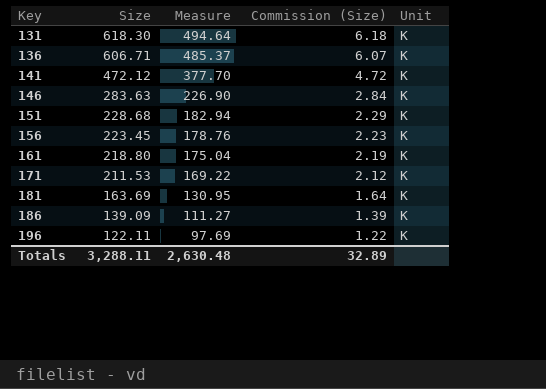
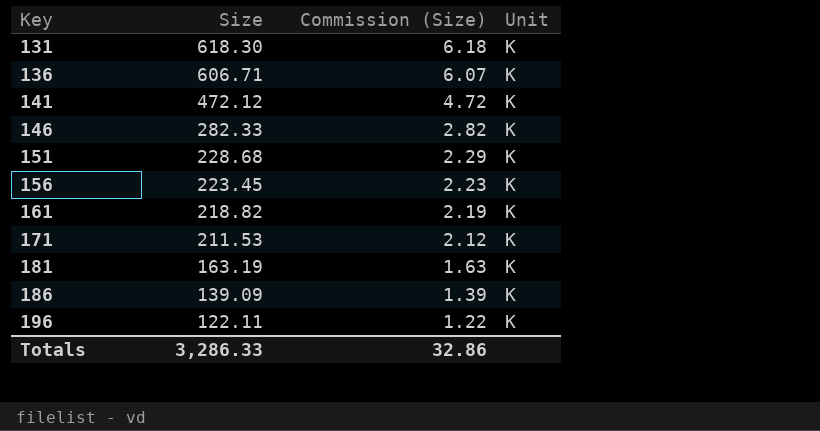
column Measure | formula: [Size] * 0.8 -> none
146 | Size: 283.63 -> 282.33
146 | Commission (Size): 2.84 -> 2.82
161 | Size: 218.80 -> 218.82
181 | Size: 163.69 -> 163.19
181 | Commission (Size): 1.64 -> 1.63
Totals | Size: 3,288.11 -> 3,286.33
Totals | Commission (Size): 32.89 -> 32.86

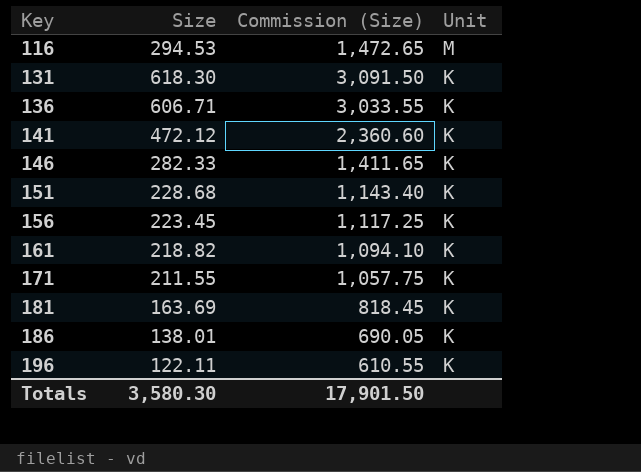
column Commission (Size) | formula: [Size] * 0.01 -> [Size] * 5
row 116: none -> 294.53 | 1,472.65 | M
171 | Size: 211.53 -> 211.55
181 | Size: 163.19 -> 163.69
186 | Size: 139.09 -> 138.01
Totals | Size: 3,286.33 -> 3,580.30
Totals | Commission (Size): 32.86 -> 17,901.50

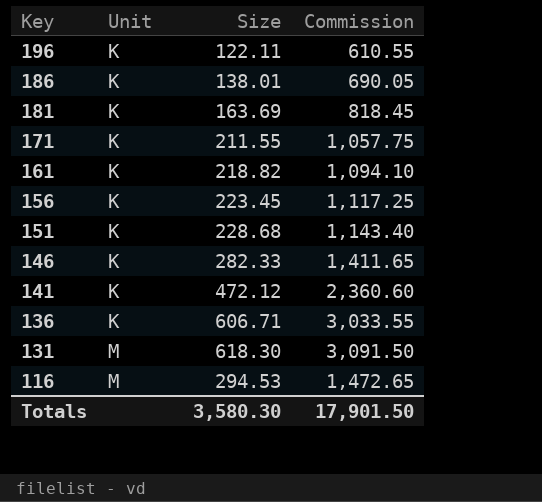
row order: Key ascending -> Key descending
column Unit | position: 4 -> 2
column name: Commission (Size) -> Commission
131 | Unit: K -> M

